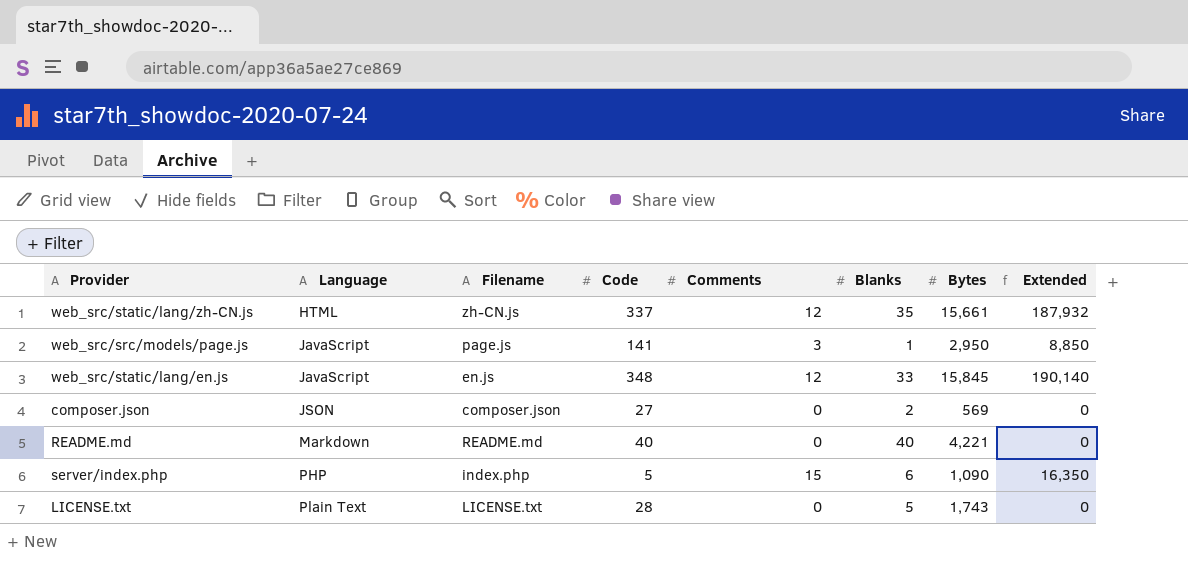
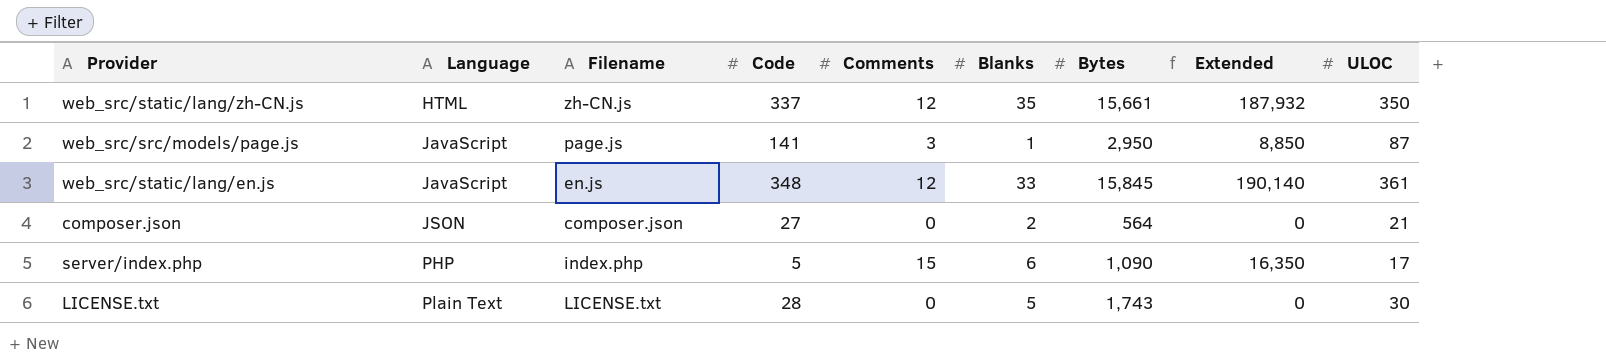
column ULOC | position: none -> 9
row README.md: Markdown | README.md | 40 | 0 | 40 | 4,221 | 0 -> none
composer.json | Bytes: 569 -> 564

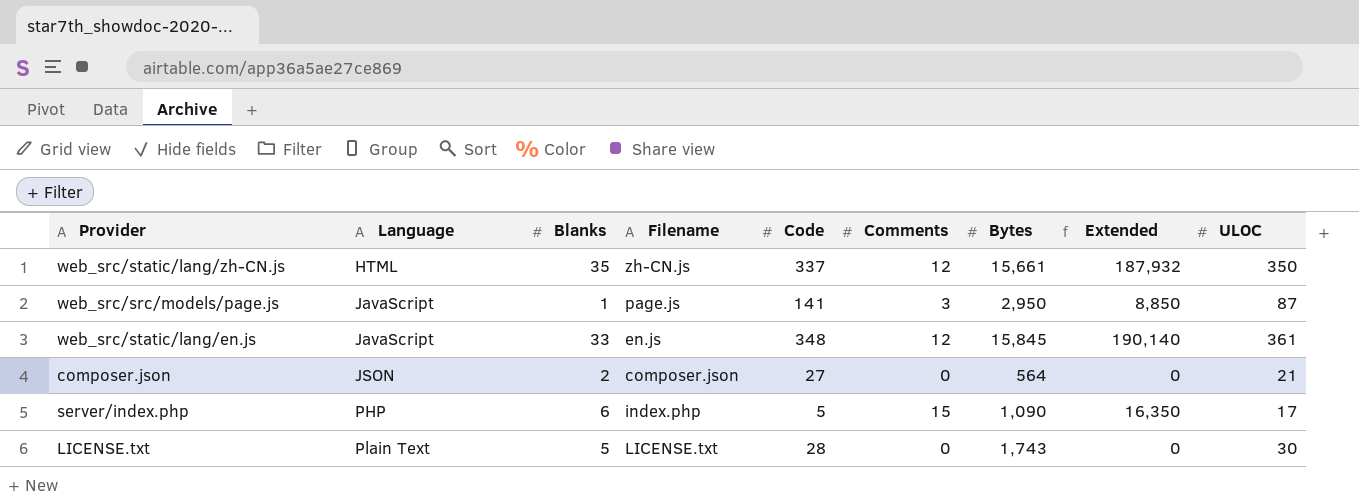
column Blanks | position: 6 -> 3

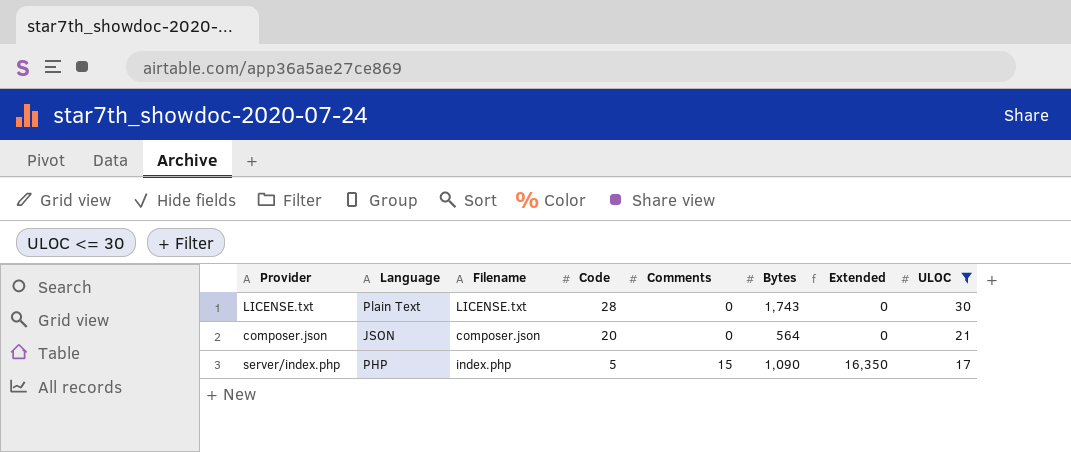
filter: none -> ULOC <= 30
row order: Language ascending -> Code descending
column Blanks | position: 3 -> none
composer.json | Code: 27 -> 20

